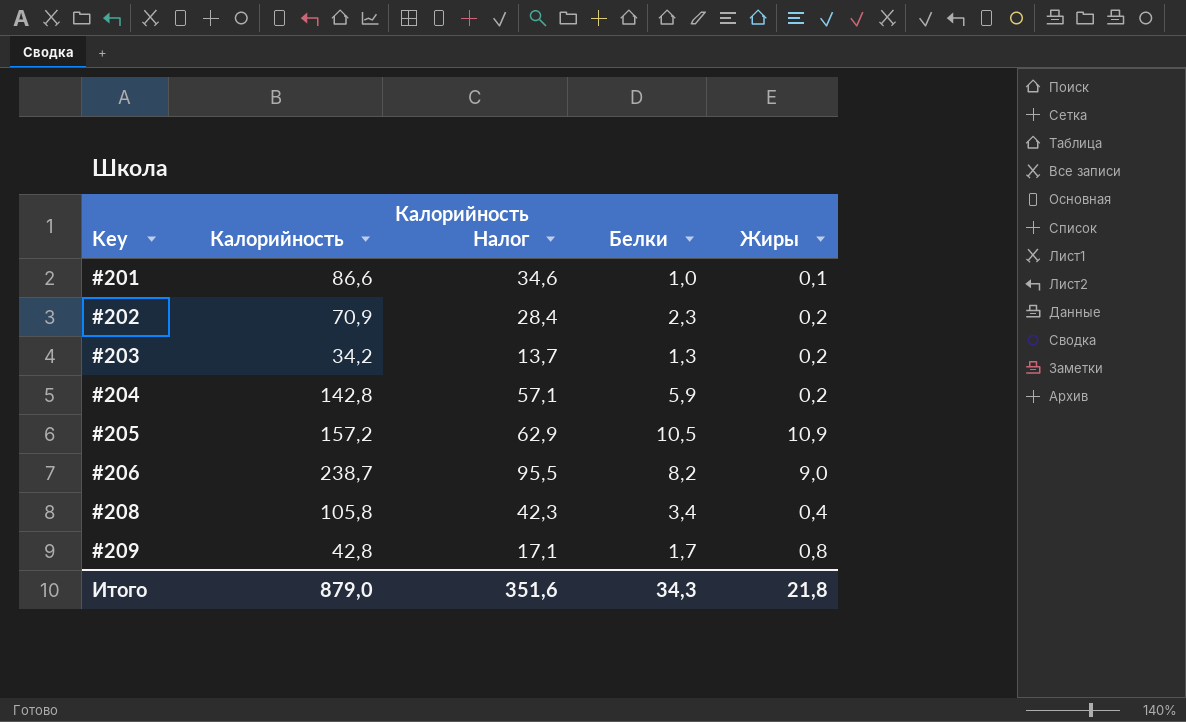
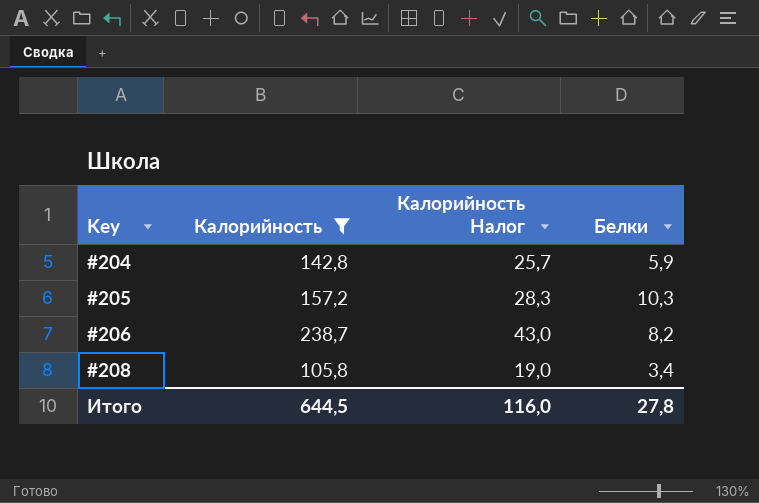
filter: none -> Калорийность >= 105,8
column Жиры | position: 5 -> none
column Калорийность Налог | formula: [Калорийность] * 0,4 -> [Калорийность] * 0,18
#205 | Белки: 10,5 -> 10,3
Итого | Калорийность: 879,0 -> 644,5
Итого | Калорийность Налог: 351,6 -> 116,0
Итого | Белки: 34,3 -> 27,8

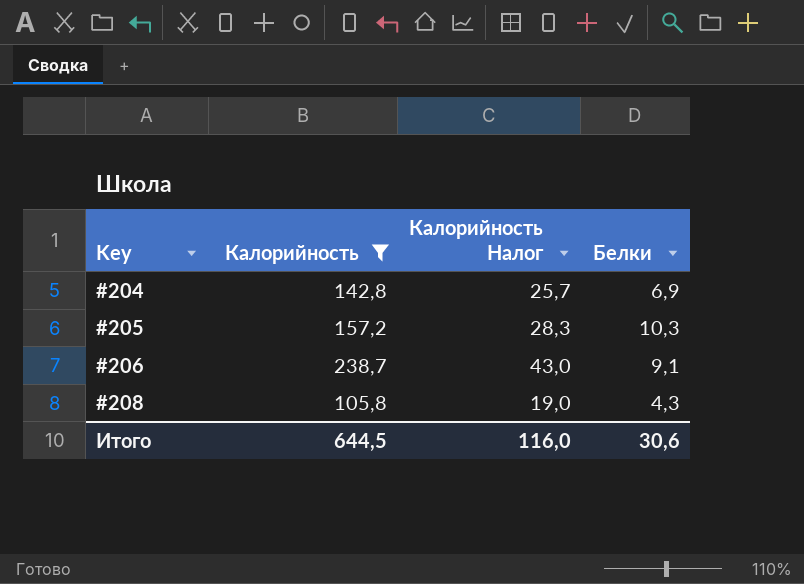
#204 | Белки: 5,9 -> 6,9
#206 | Белки: 8,2 -> 9,1
#208 | Белки: 3,4 -> 4,3
Итого | Белки: 27,8 -> 30,6

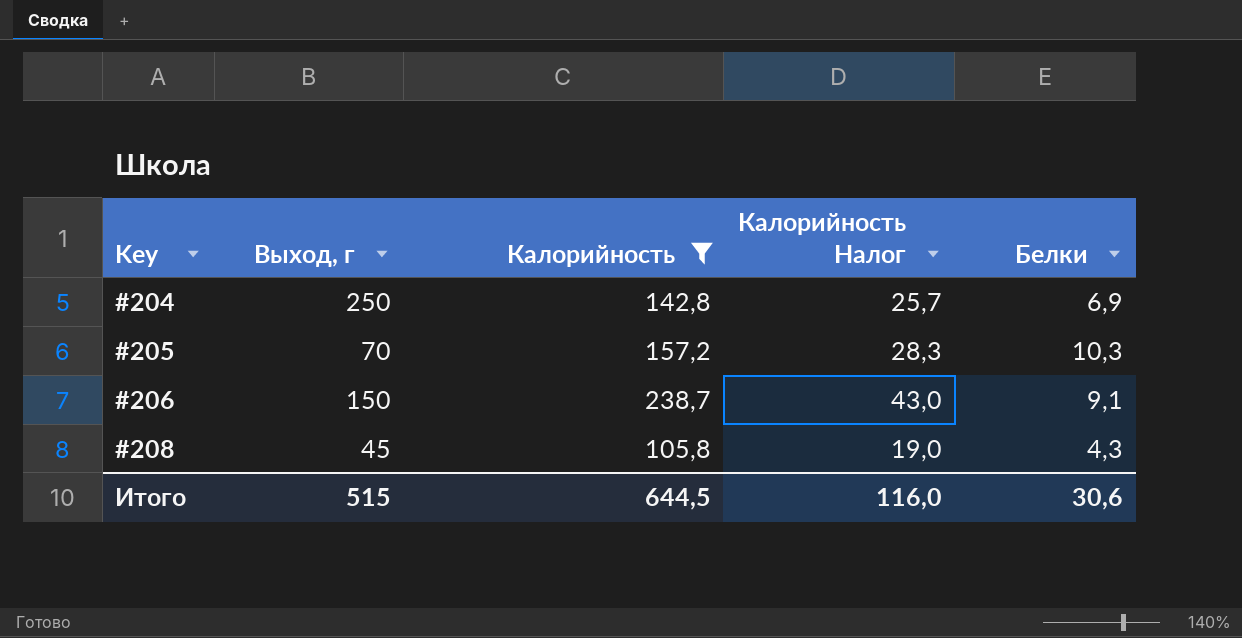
column Выход, г | position: none -> 2

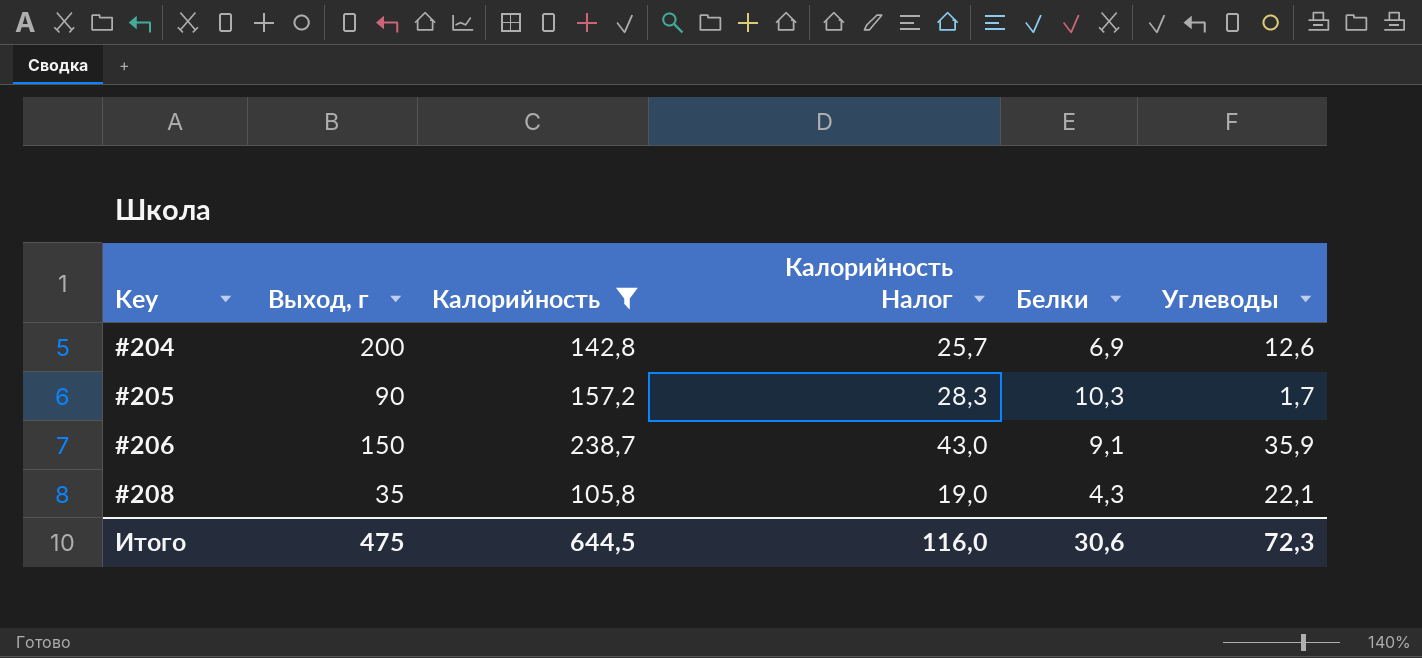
column Углеводы | position: none -> 6
#204 | Выход, г: 250 -> 200
#205 | Выход, г: 70 -> 90
#208 | Выход, г: 45 -> 35
Итого | Выход, г: 515 -> 475

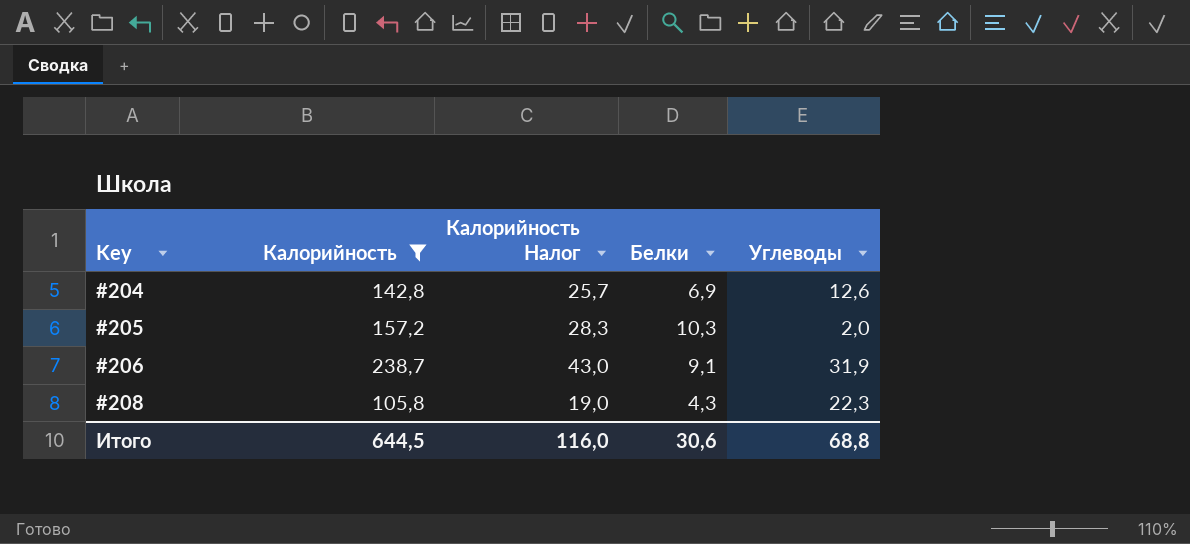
column Выход, г | position: 2 -> none
#205 | Углеводы: 1,7 -> 2,0
#206 | Углеводы: 35,9 -> 31,9
#208 | Углеводы: 22,1 -> 22,3
Итого | Углеводы: 72,3 -> 68,8

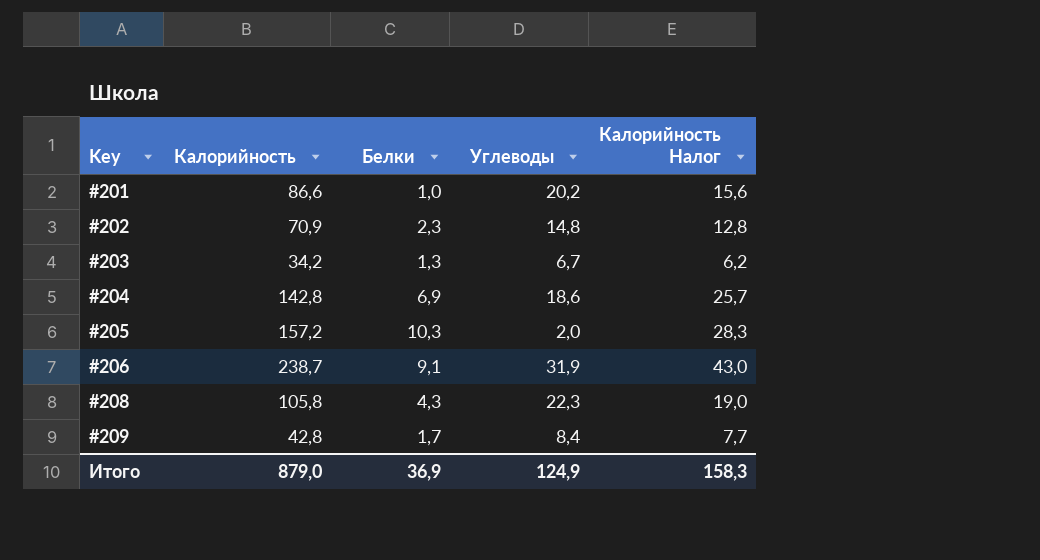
filter: Калорийность >= 105,8 -> none
column Калорийность Налог | position: 3 -> 5
#204 | Углеводы: 12,6 -> 18,6
Итого | Калорийность: 644,5 -> 879,0
Итого | Белки: 30,6 -> 36,9
Итого | Углеводы: 68,8 -> 124,9
Итого | Калорийность Налог: 116,0 -> 158,3

